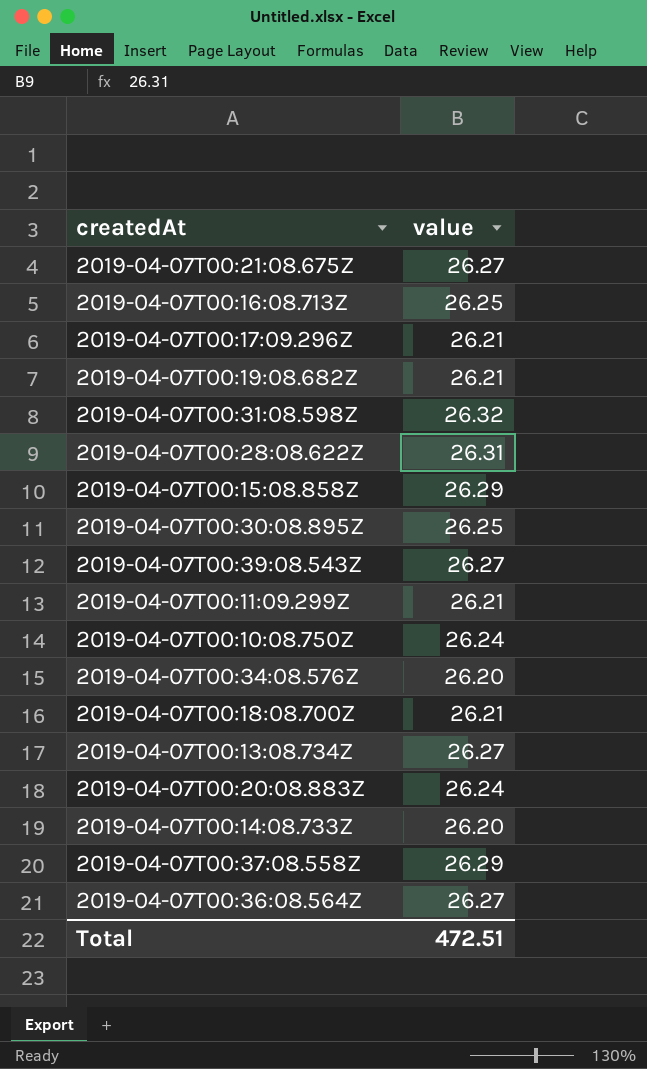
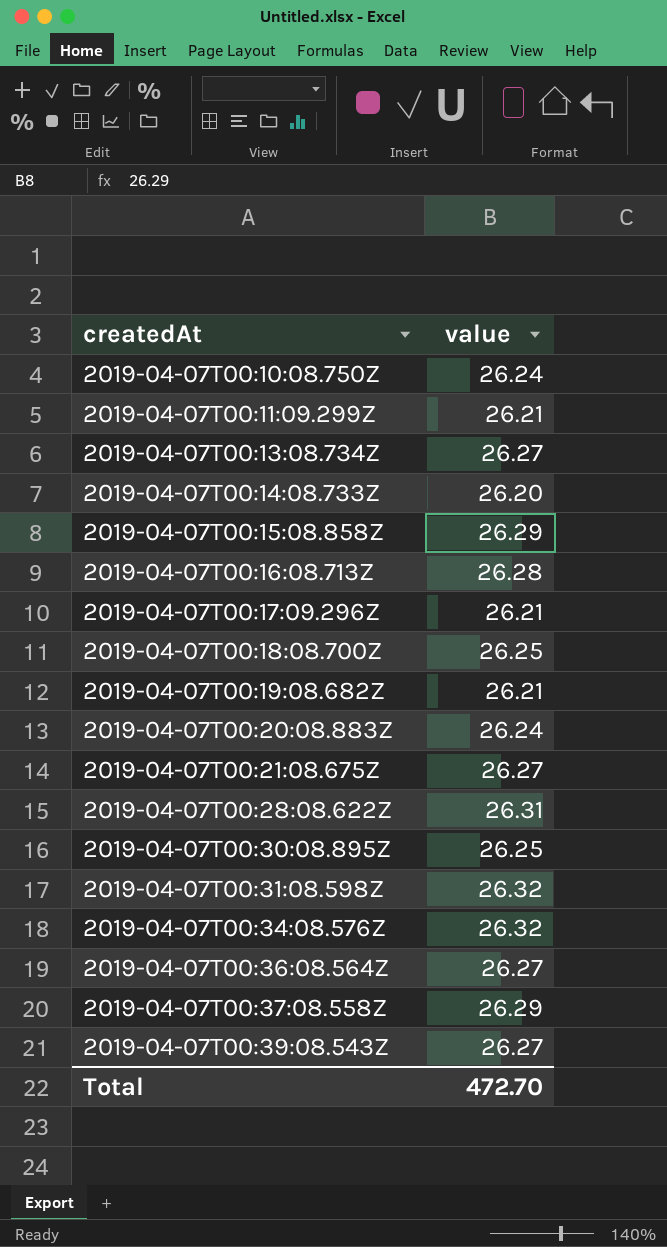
row order: none -> createdAt ascending
2019-04-07T00:16:08.713Z | value: 26.25 -> 26.28
2019-04-07T00:18:08.700Z | value: 26.21 -> 26.25
2019-04-07T00:34:08.576Z | value: 26.20 -> 26.32
Total | value: 472.51 -> 472.70

